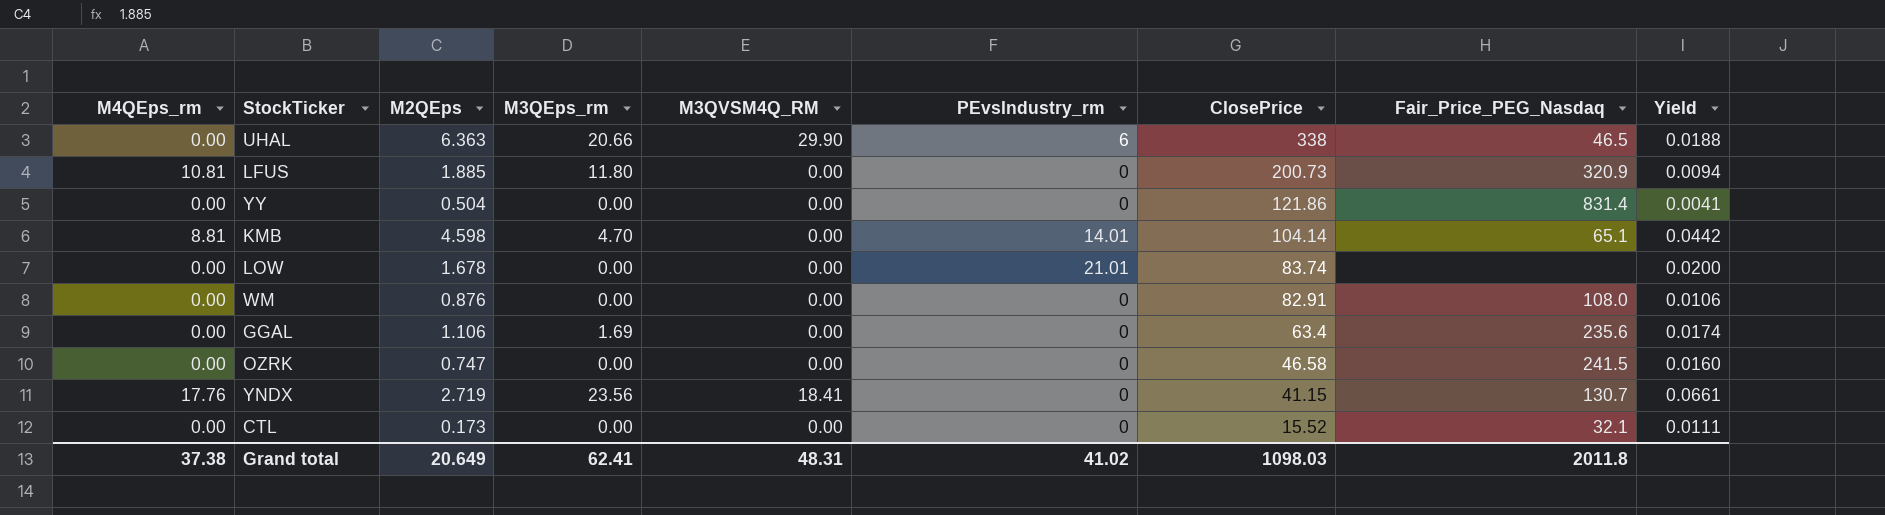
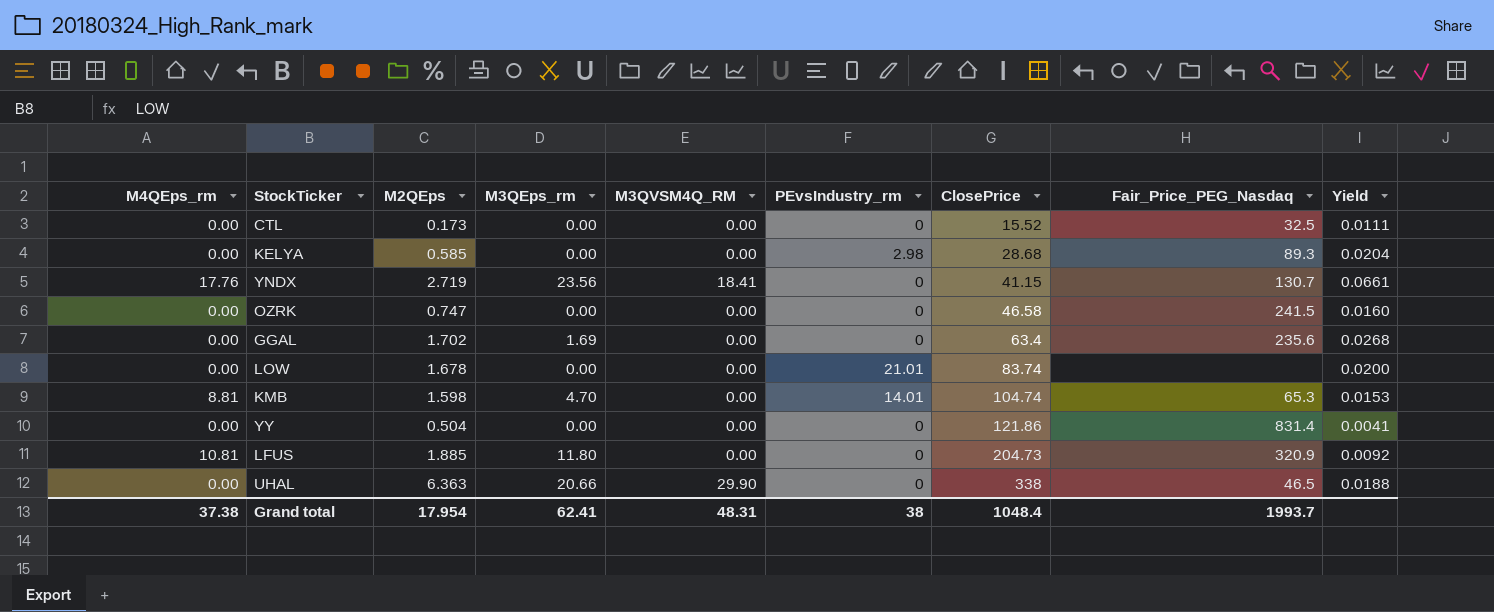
row order: ClosePrice descending -> ClosePrice ascending
row WM: 0.00 | 0.876 | 0.00 | 0.00 | 0 | 82.91 | 108.0 | 0.0106 -> none
CTL | Fair_Price_PEG_Nasdaq: 32.1 -> 32.5
row KELYA: none -> 0.00 | 0.585 | 0.00 | 0.00 | 2.98 | 28.68 | 89.3 | 0.0204
GGAL | M2QEps: 1.106 -> 1.702
GGAL | Yield: 0.0174 -> 0.0268
KMB | M2QEps: 4.598 -> 1.598
KMB | ClosePrice: 104.14 -> 104.74
KMB | Fair_Price_PEG_Nasdaq: 65.1 -> 65.3
KMB | Yield: 0.0442 -> 0.0153
LFUS | ClosePrice: 200.73 -> 204.73
LFUS | Yield: 0.0094 -> 0.0092
UHAL | PEvsIndustry_rm: 6 -> 0
Grand total | M2QEps: 20.649 -> 17.954
Grand total | PEvsIndustry_rm: 41.02 -> 38
Grand total | ClosePrice: 1098.03 -> 1048.4
Grand total | Fair_Price_PEG_Nasdaq: 2011.8 -> 1993.7

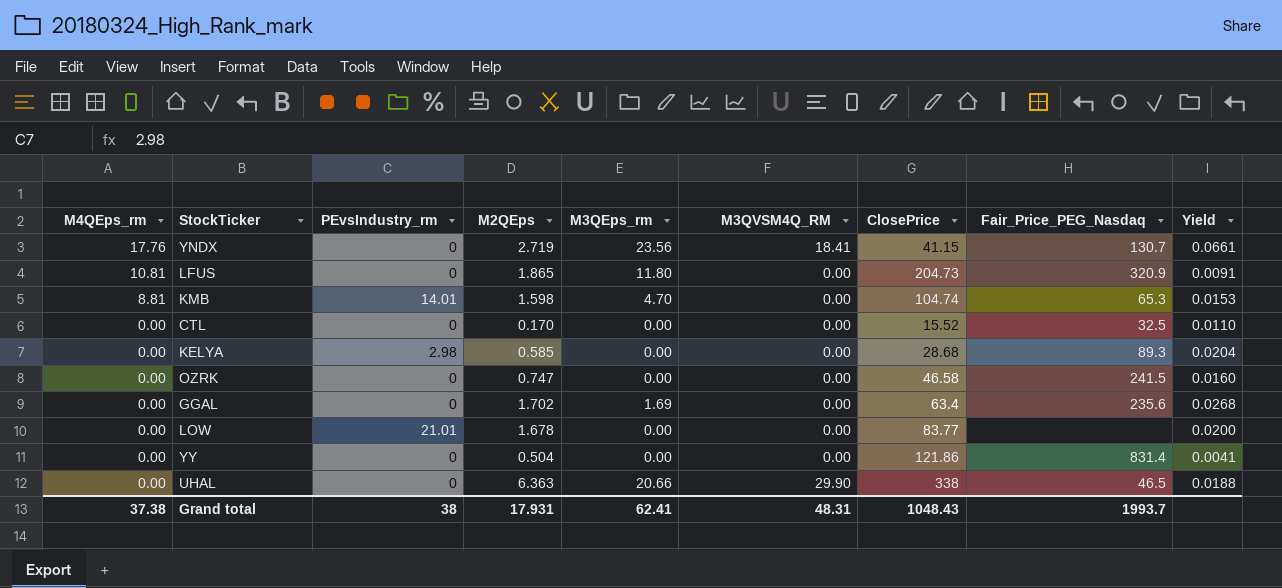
row order: ClosePrice ascending -> M4QEps_rm descending
column PEvsIndustry_rm | position: 6 -> 3
LFUS | M2QEps: 1.885 -> 1.865
LFUS | Yield: 0.0092 -> 0.0091
CTL | M2QEps: 0.173 -> 0.170
CTL | Yield: 0.0111 -> 0.0110
LOW | ClosePrice: 83.74 -> 83.77
Grand total | M2QEps: 17.954 -> 17.931
Grand total | ClosePrice: 1048.4 -> 1048.43

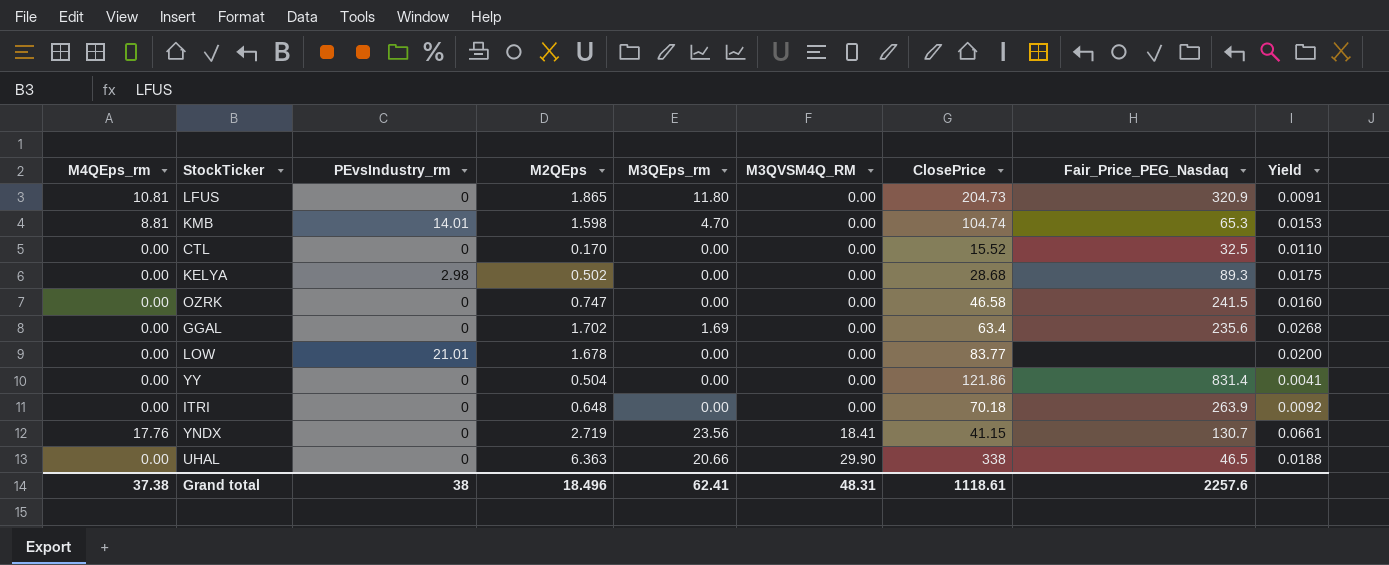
row order: M4QEps_rm descending -> M3QVSM4Q_RM ascending
KELYA | M2QEps: 0.585 -> 0.502
KELYA | Yield: 0.0204 -> 0.0175
row ITRI: none -> 0.00 | 0 | 0.648 | 0.00 | 0.00 | 70.18 | 263.9 | 0.0092
Grand total | M2QEps: 17.931 -> 18.496
Grand total | ClosePrice: 1048.43 -> 1118.61
Grand total | Fair_Price_PEG_Nasdaq: 1993.7 -> 2257.6

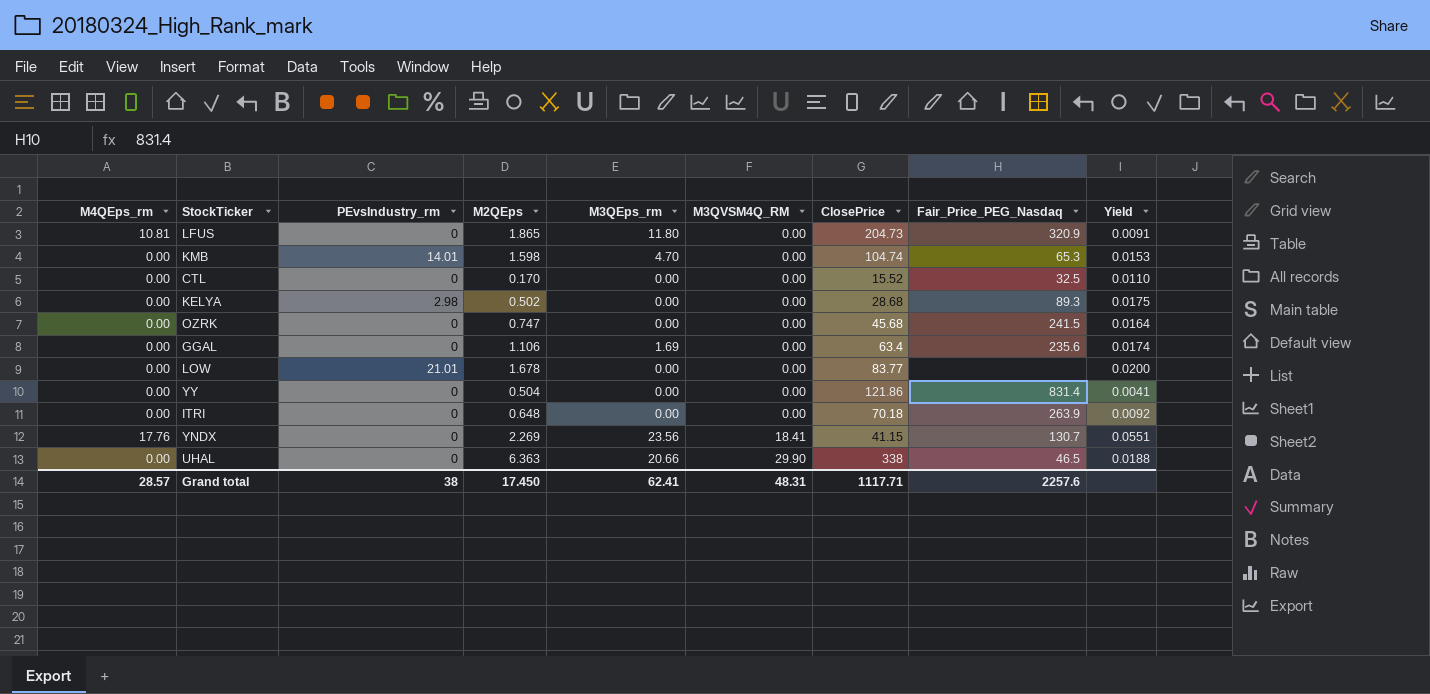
KMB | M4QEps_rm: 8.81 -> 0.00
OZRK | ClosePrice: 46.58 -> 45.68
OZRK | Yield: 0.0160 -> 0.0164
GGAL | M2QEps: 1.702 -> 1.106
GGAL | Yield: 0.0268 -> 0.0174
YNDX | M2QEps: 2.719 -> 2.269
YNDX | Yield: 0.0661 -> 0.0551
Grand total | M4QEps_rm: 37.38 -> 28.57
Grand total | M2QEps: 18.496 -> 17.450
Grand total | ClosePrice: 1118.61 -> 1117.71

